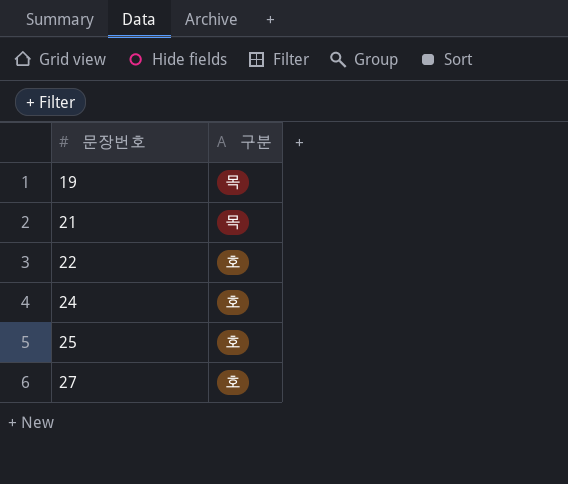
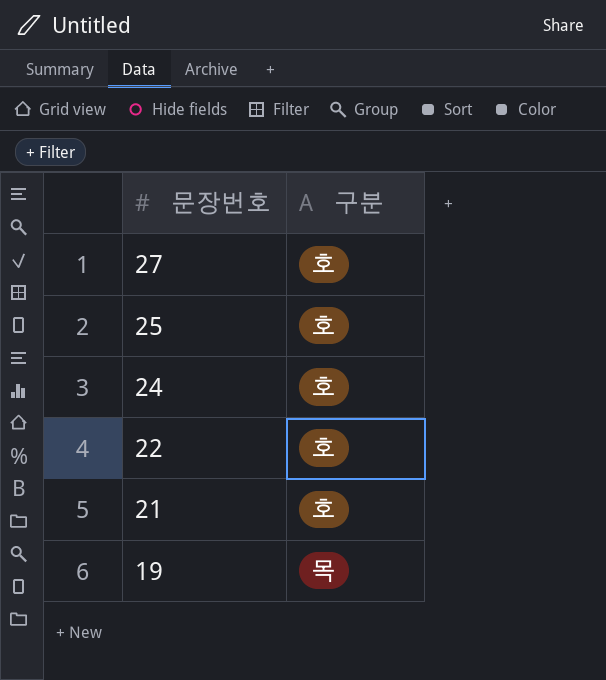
row order: 문장번호 ascending -> 문장번호 descending
21 | 구분: 목 -> 호

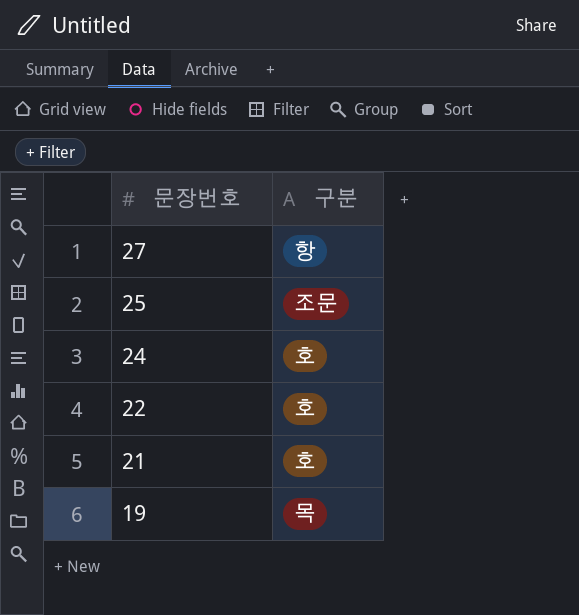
27 | 구분: 호 -> 항
25 | 구분: 호 -> 조문

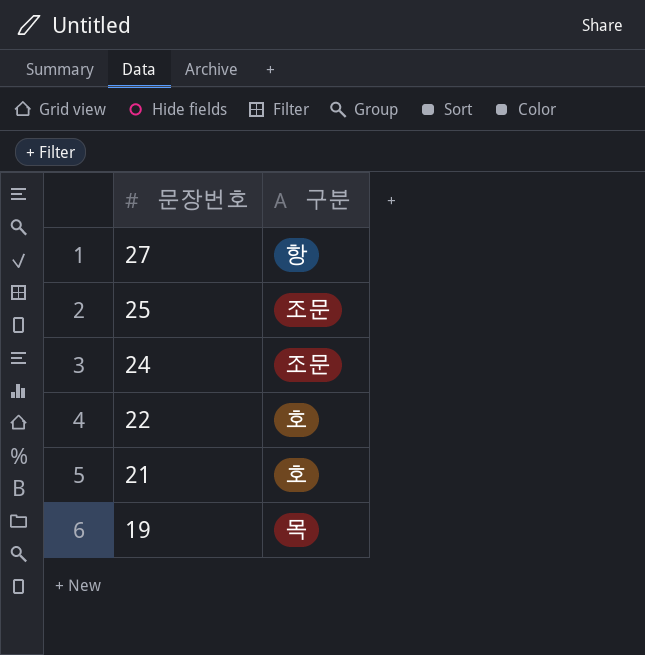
24 | 구분: 호 -> 조문

